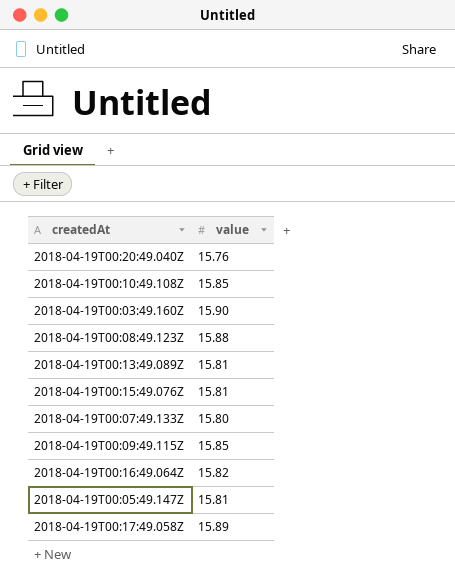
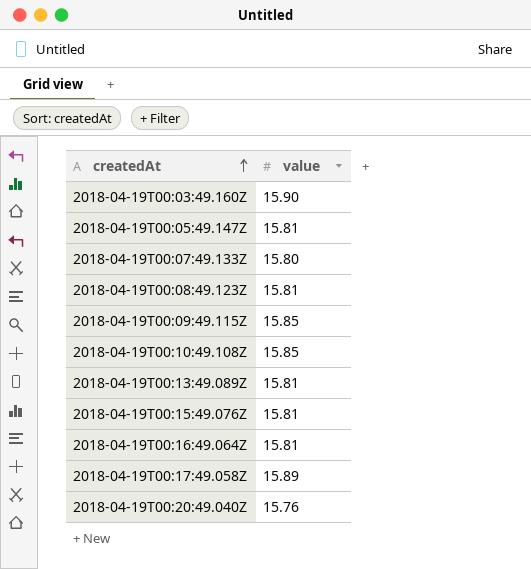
row order: none -> createdAt ascending
2018-04-19T00:08:49.123Z | value: 15.88 -> 15.81
2018-04-19T00:16:49.064Z | value: 15.82 -> 15.81

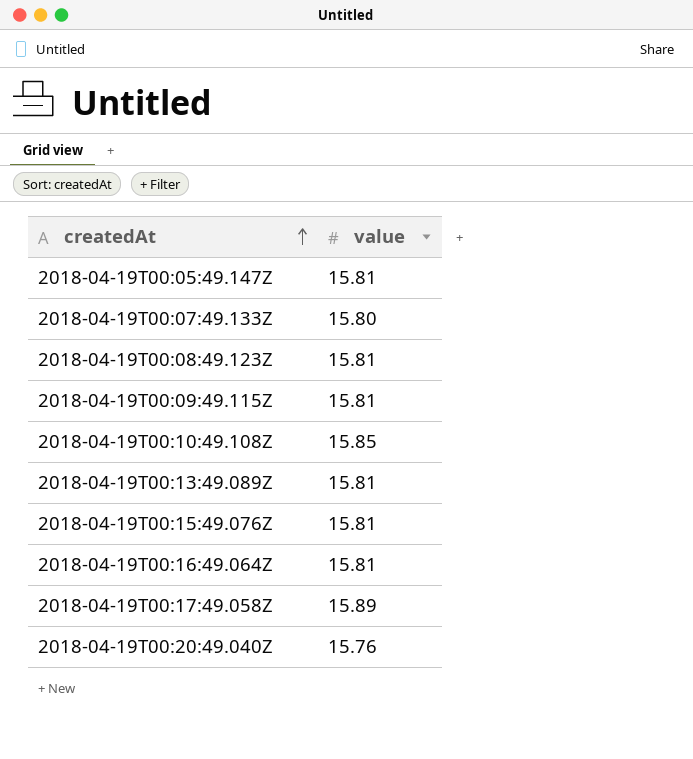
row 2018-04-19T00:03:49.160Z: 15.90 -> none
2018-04-19T00:09:49.115Z | value: 15.85 -> 15.81

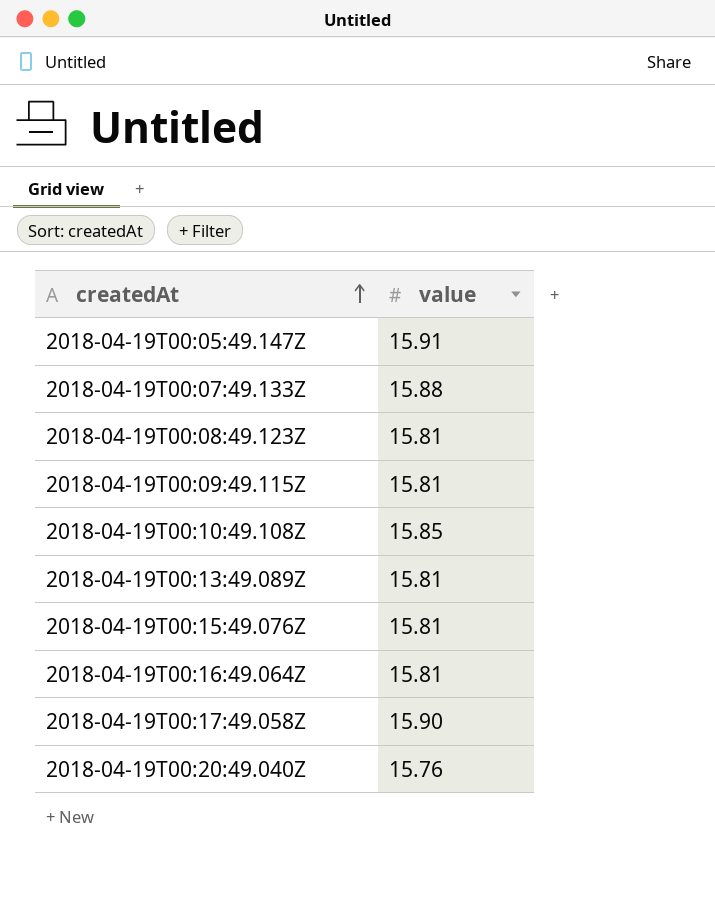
2018-04-19T00:05:49.147Z | value: 15.81 -> 15.91
2018-04-19T00:07:49.133Z | value: 15.80 -> 15.88
2018-04-19T00:17:49.058Z | value: 15.89 -> 15.90

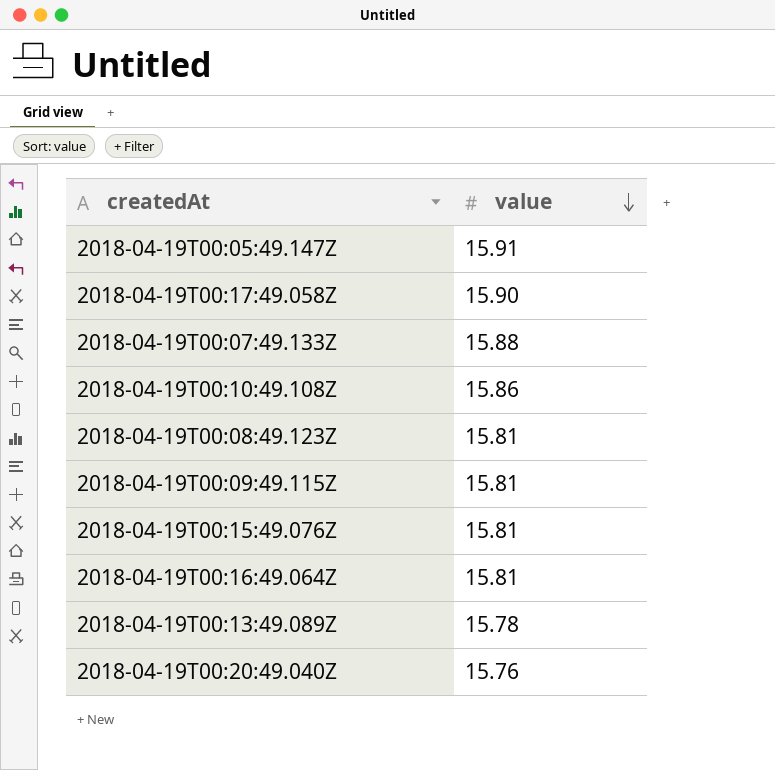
row order: createdAt ascending -> value descending
2018-04-19T00:10:49.108Z | value: 15.85 -> 15.86
2018-04-19T00:13:49.089Z | value: 15.81 -> 15.78

